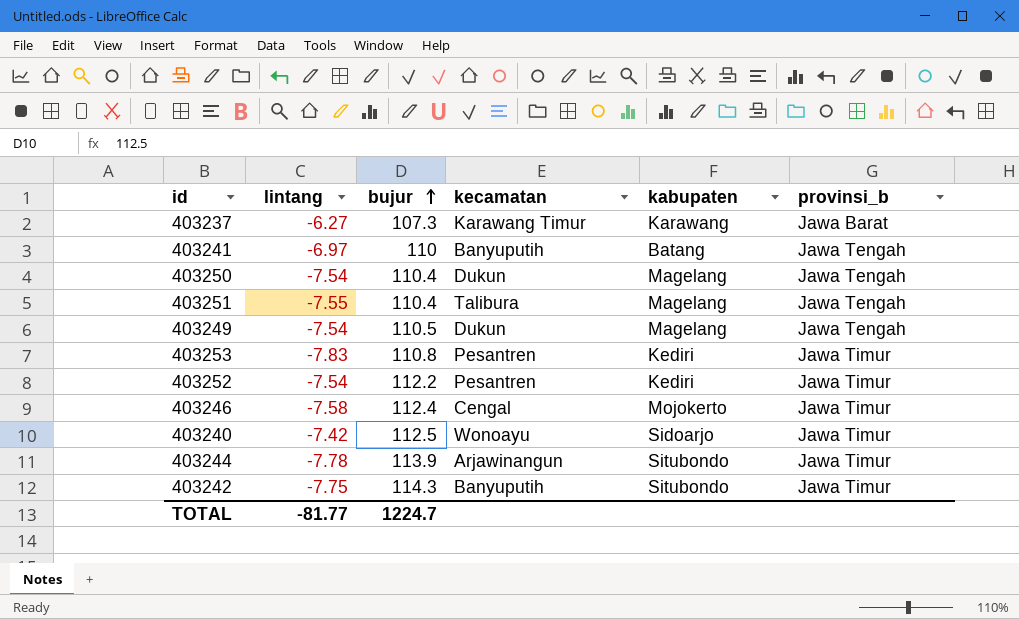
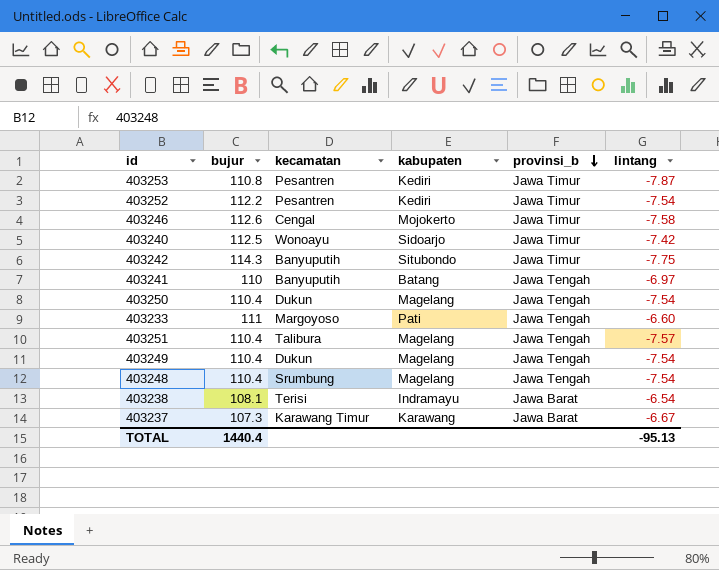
row order: bujur ascending -> provinsi_b descending
column lintang | position: 2 -> 6
row 403244: -7.78 | 113.9 | Arjawinangun | Situbondo | Jawa Timur -> none
403253 | lintang: -7.83 -> -7.87
403246 | bujur: 112.4 -> 112.6
row 403233: none -> 111 | Margoyoso | Pati | Jawa Tengah | -6.60
403251 | lintang: -7.55 -> -7.57
403249 | bujur: 110.5 -> 110.4
row 403248: none -> 110.4 | Srumbung | Magelang | Jawa Tengah | -7.54
row 403238: none -> 108.1 | Terisi | Indramayu | Jawa Barat | -6.54
403237 | lintang: -6.27 -> -6.67
TOTAL | bujur: 1224.7 -> 1440.4
TOTAL | lintang: -81.77 -> -95.13

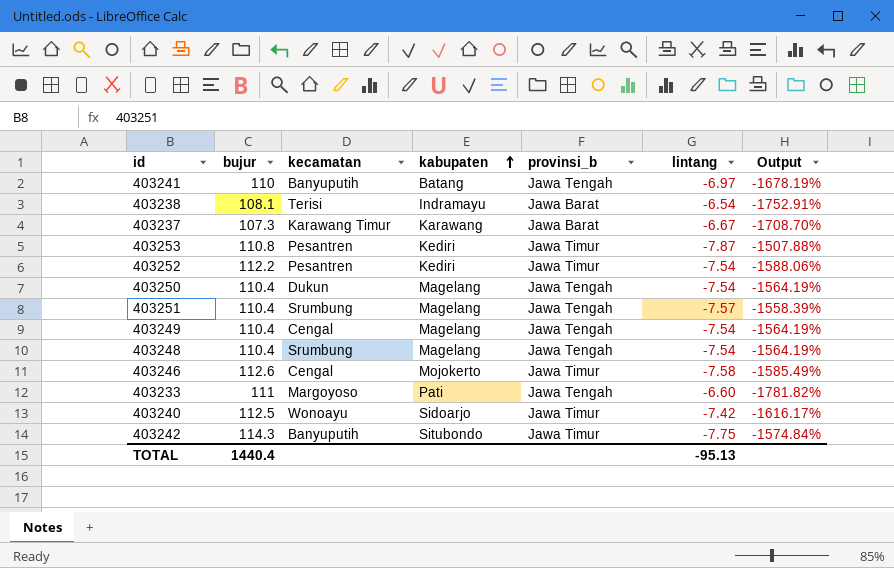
row order: provinsi_b descending -> kabupaten ascending
column Output | formula: none -> ([bujur] - [lintang]) / [lintang]
403251 | kecamatan: Talibura -> Srumbung
403249 | kecamatan: Dukun -> Cengal

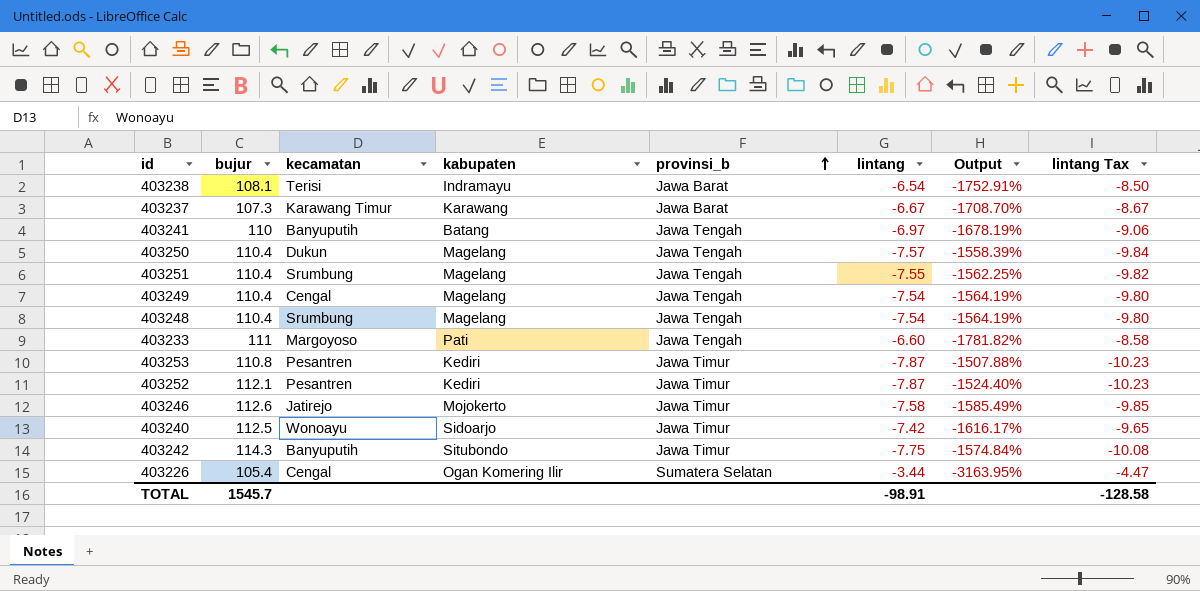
row order: kabupaten ascending -> provinsi_b ascending
column lintang Tax | formula: none -> [lintang] * 1.3
403250 | lintang: -7.54 -> -7.57
403250 | Output: -1564.19% -> -1558.39%
403251 | lintang: -7.57 -> -7.55
403251 | Output: -1558.39% -> -1562.25%
403252 | bujur: 112.2 -> 112.1
403252 | lintang: -7.54 -> -7.87
403252 | Output: -1588.06% -> -1524.40%
403246 | kecamatan: Cengal -> Jatirejo
row 403226: none -> 105.4 | Cengal | Ogan Komering Ilir | Sumatera Selatan | -3.44 | -3163.95% | -4.47
TOTAL | bujur: 1440.4 -> 1545.7
TOTAL | lintang: -95.13 -> -98.91

